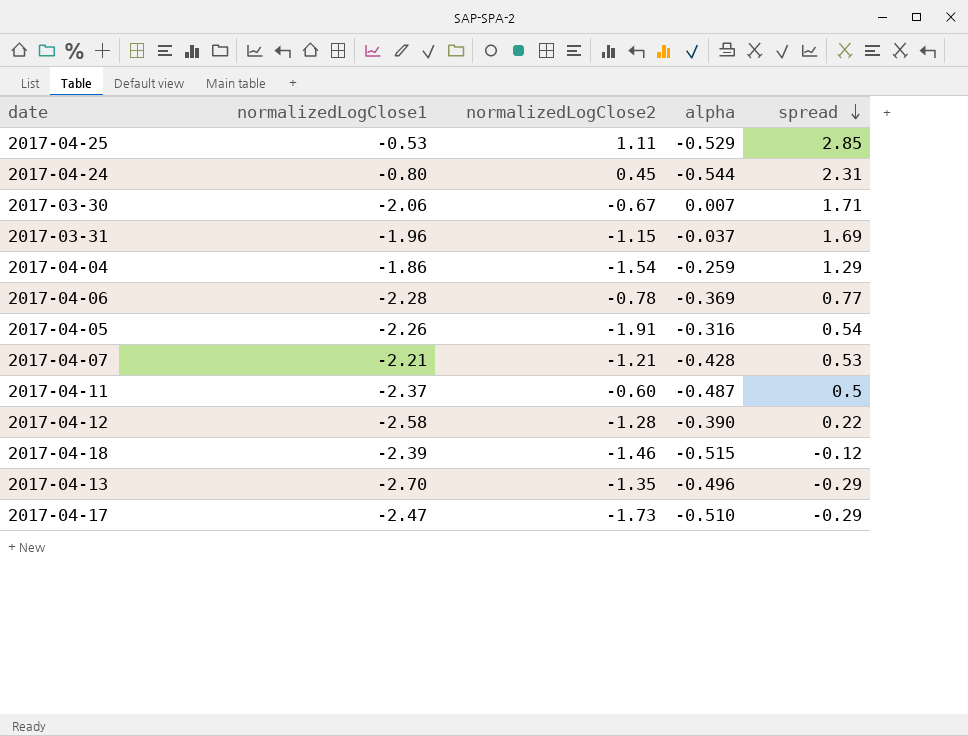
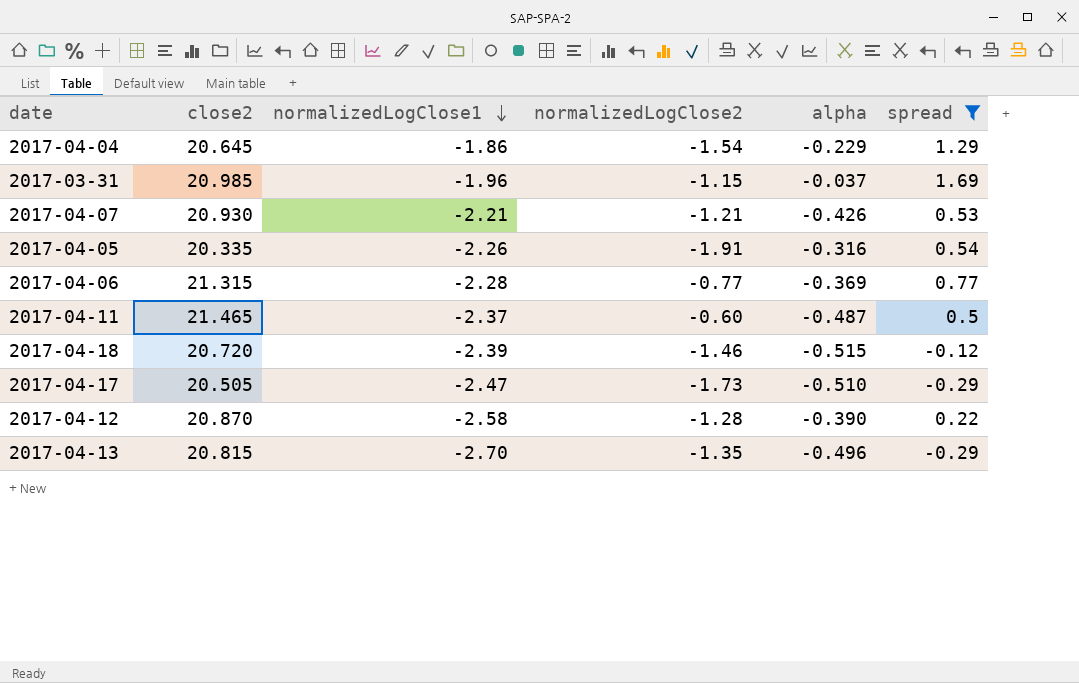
filter: none -> spread <= 1.69
row order: spread descending -> normalizedLogClose1 descending
column close2 | position: none -> 2
2017-04-04 | alpha: -0.259 -> -0.229
2017-04-07 | alpha: -0.428 -> -0.426
2017-04-06 | normalizedLogClose2: -0.78 -> -0.77

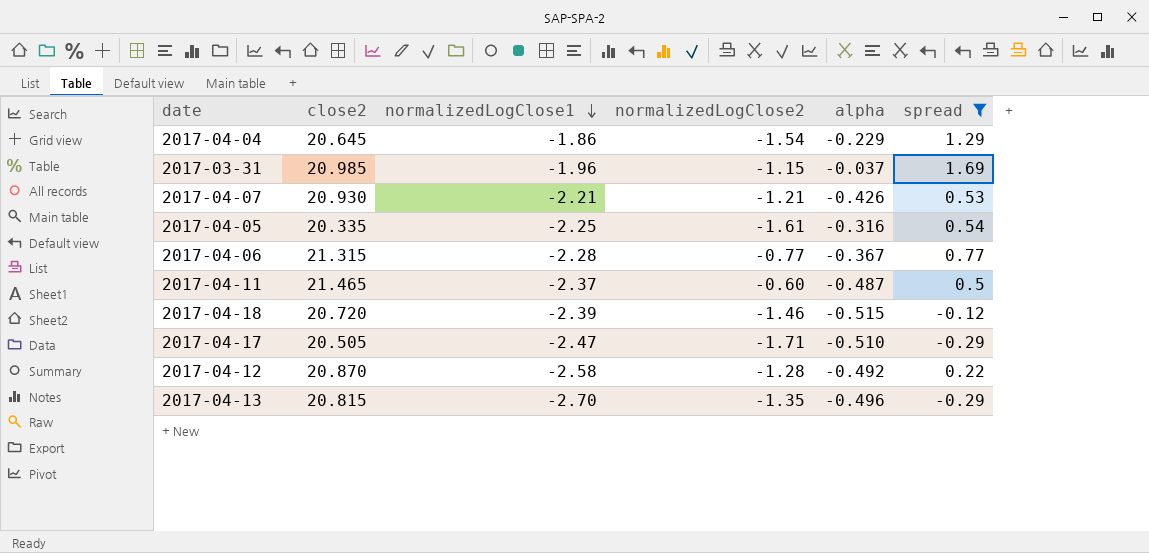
2017-04-05 | normalizedLogClose1: -2.26 -> -2.25
2017-04-05 | normalizedLogClose2: -1.91 -> -1.61
2017-04-06 | alpha: -0.369 -> -0.367
2017-04-17 | normalizedLogClose2: -1.73 -> -1.71
2017-04-12 | alpha: -0.390 -> -0.492

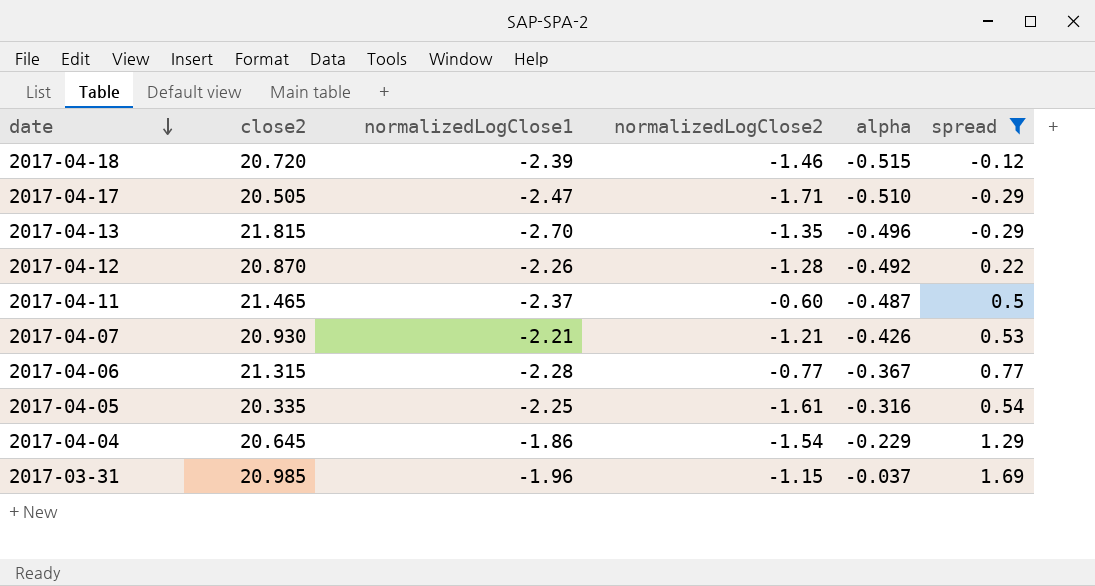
row order: normalizedLogClose1 descending -> date descending
2017-04-13 | close2: 20.815 -> 21.815
2017-04-12 | normalizedLogClose1: -2.58 -> -2.26

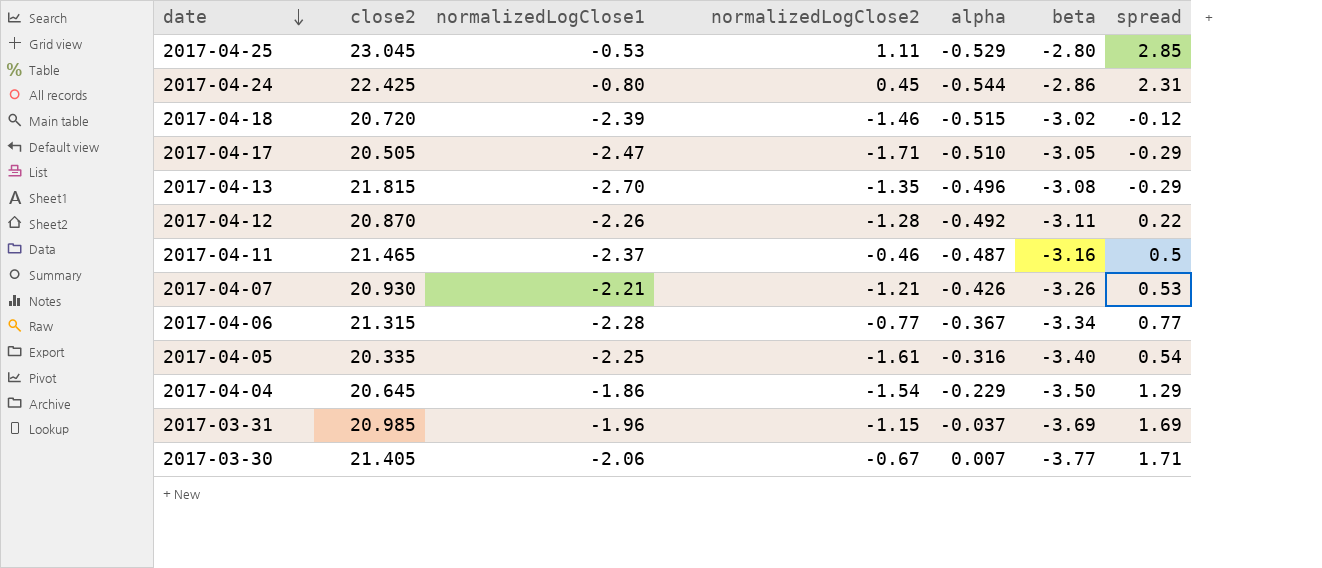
filter: spread <= 1.69 -> none
column beta | position: none -> 6
2017-04-11 | normalizedLogClose2: -0.60 -> -0.46

